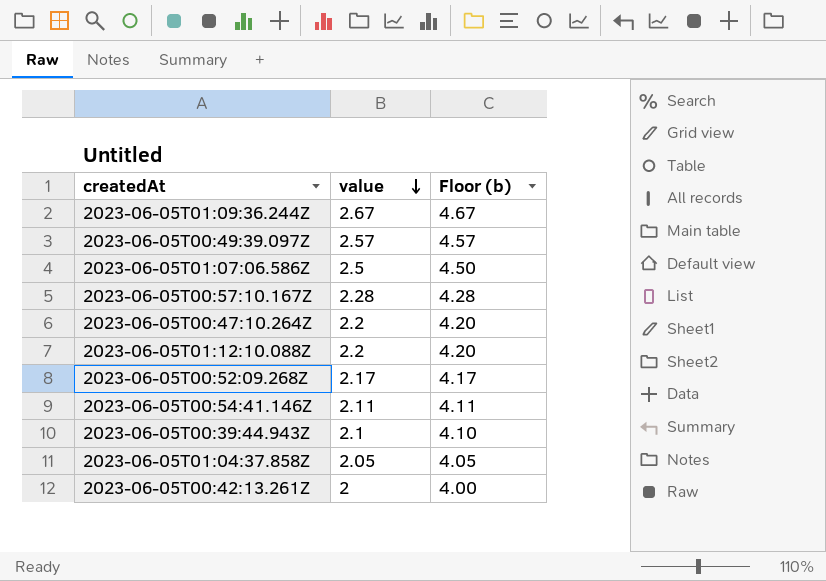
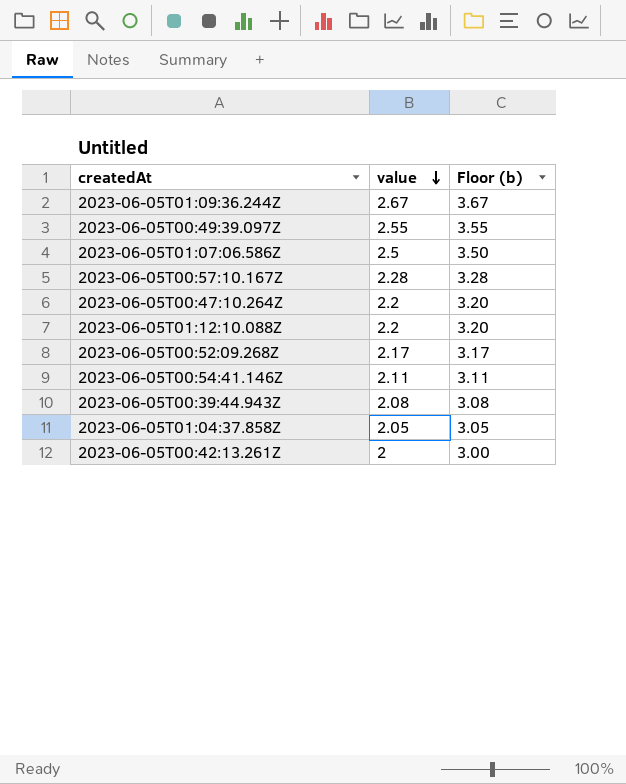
column Floor (b) | formula: [value] + 2 -> [value] + 1
2023-06-05T00:49:39.097Z | value: 2.57 -> 2.55
2023-06-05T00:39:44.943Z | value: 2.1 -> 2.08

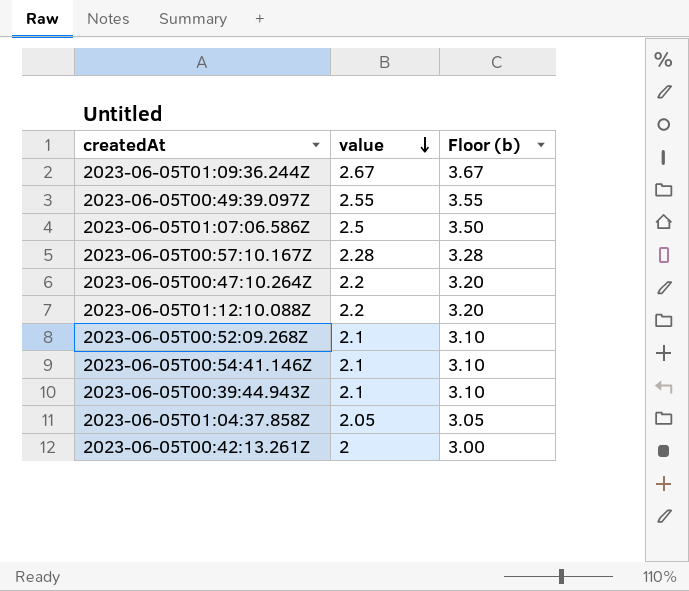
2023-06-05T00:52:09.268Z | value: 2.17 -> 2.1
2023-06-05T00:52:09.268Z | Floor (b): 3.17 -> 3.10
2023-06-05T00:54:41.146Z | value: 2.11 -> 2.1
2023-06-05T00:54:41.146Z | Floor (b): 3.11 -> 3.10
2023-06-05T00:39:44.943Z | value: 2.08 -> 2.1
2023-06-05T00:39:44.943Z | Floor (b): 3.08 -> 3.10

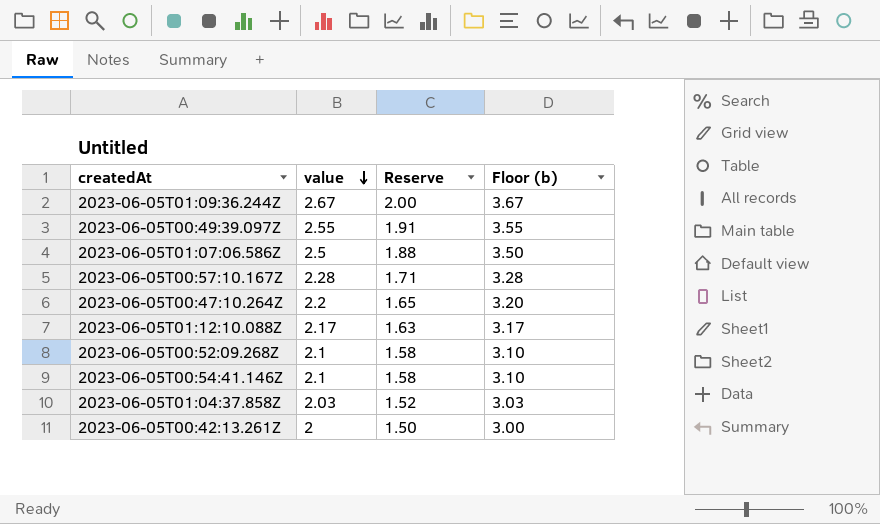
column Reserve | formula: none -> [value] * 0.75
row 2023-06-05T00:39:44.943Z: 2.1 | 3.10 -> none
2023-06-05T01:12:10.088Z | value: 2.2 -> 2.17
2023-06-05T01:12:10.088Z | Floor (b): 3.20 -> 3.17
2023-06-05T01:04:37.858Z | value: 2.05 -> 2.03
2023-06-05T01:04:37.858Z | Floor (b): 3.05 -> 3.03

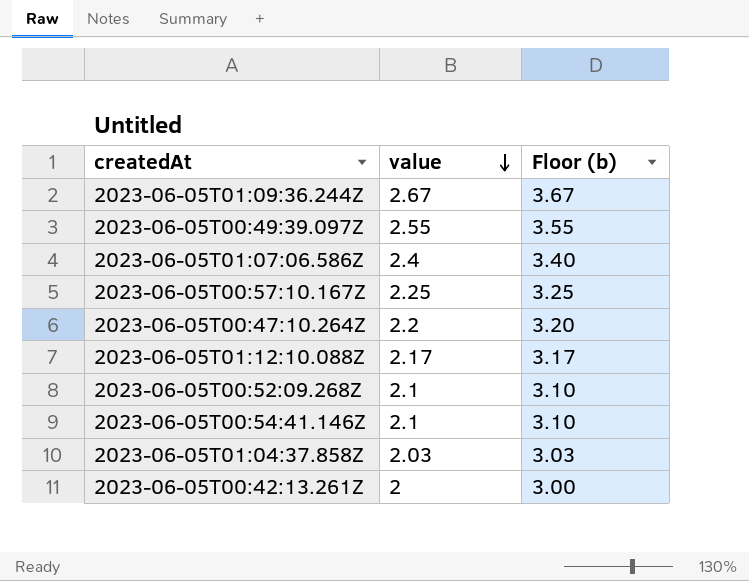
column Reserve | formula: [value] * 0.75 -> none
2023-06-05T01:07:06.586Z | value: 2.5 -> 2.4
2023-06-05T01:07:06.586Z | Floor (b): 3.50 -> 3.40
2023-06-05T00:57:10.167Z | value: 2.28 -> 2.25
2023-06-05T00:57:10.167Z | Floor (b): 3.28 -> 3.25

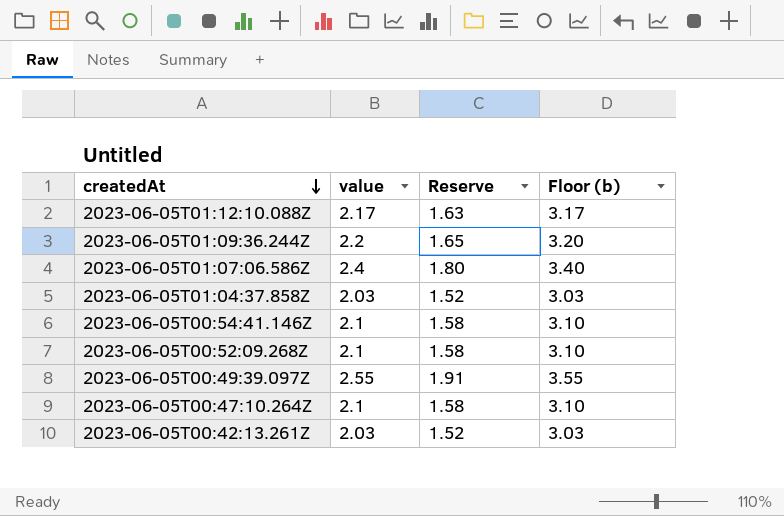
row order: value descending -> createdAt descending
column Reserve | formula: none -> [value] * 0.75
row 2023-06-05T00:57:10.167Z: 2.25 | 3.25 -> none
2023-06-05T01:09:36.244Z | value: 2.67 -> 2.2
2023-06-05T01:09:36.244Z | Floor (b): 3.67 -> 3.20
2023-06-05T00:47:10.264Z | value: 2.2 -> 2.1
2023-06-05T00:47:10.264Z | Floor (b): 3.20 -> 3.10
2023-06-05T00:42:13.261Z | value: 2 -> 2.03
2023-06-05T00:42:13.261Z | Floor (b): 3.00 -> 3.03

